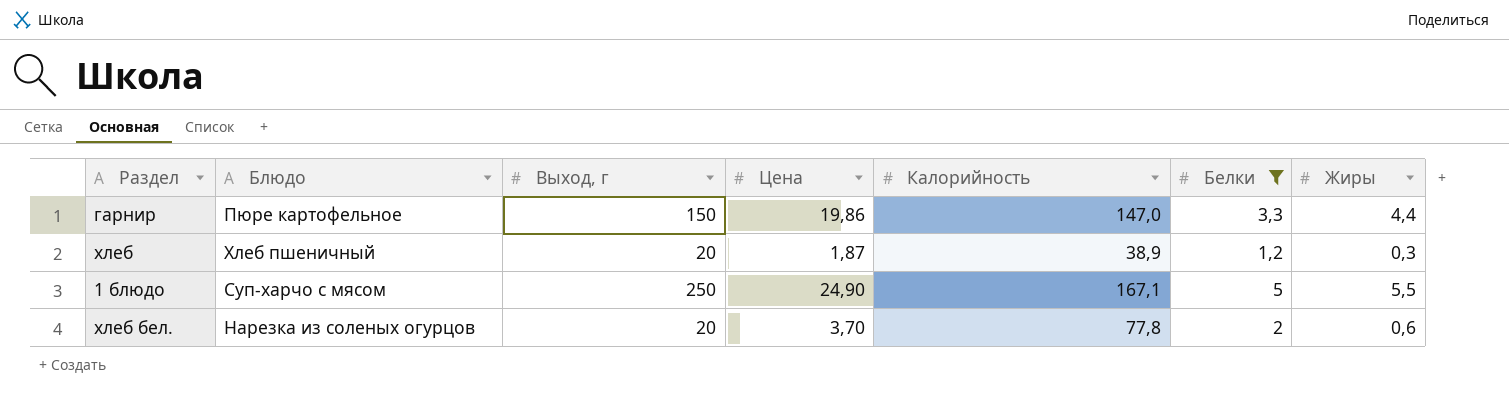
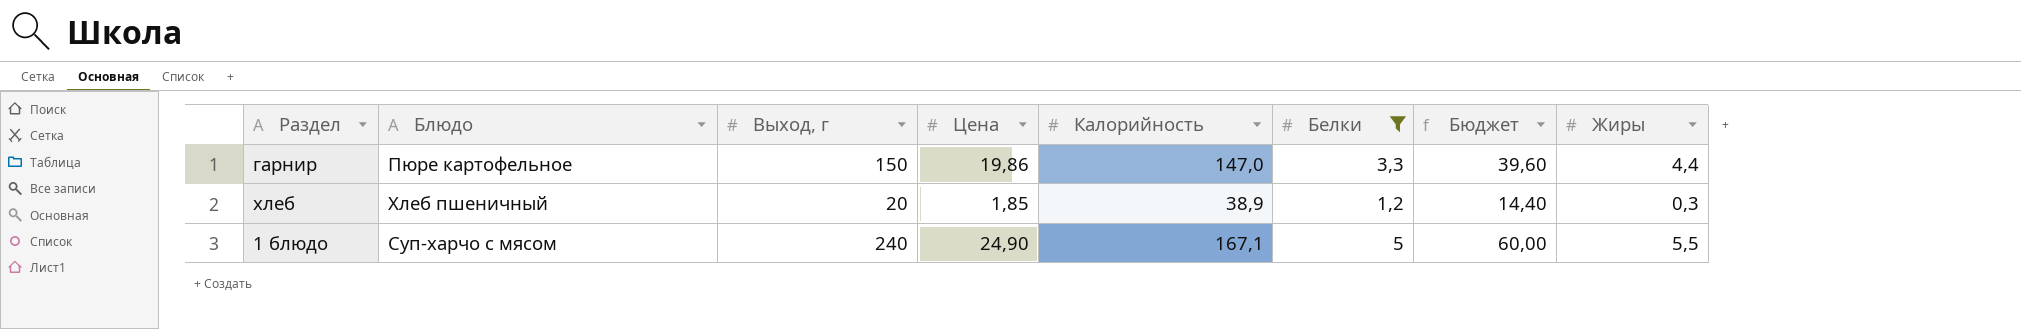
column Бюджет | formula: none -> [Белки] * 12
row хлеб бел.: Нарезка из соленых огурцов | 20 | 3,70 | 77,8 | 2 | 0,6 -> none
хлеб | Цена: 1,87 -> 1,85
1 блюдо | Выход, г: 250 -> 240

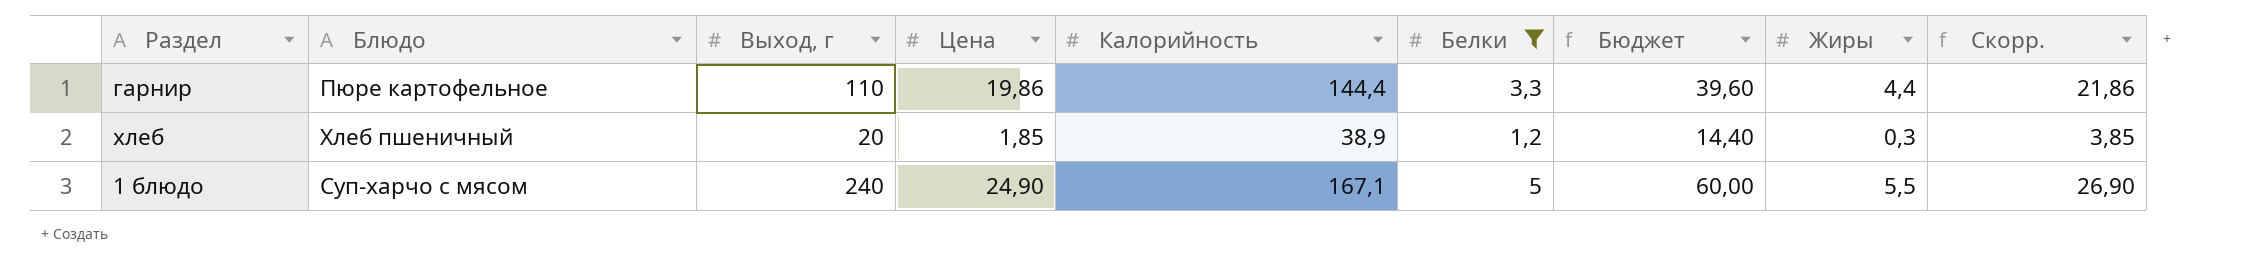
column Скорр. | formula: none -> [Цена] + 2
гарнир | Выход, г: 150 -> 110
гарнир | Калорийность: 147,0 -> 144,4

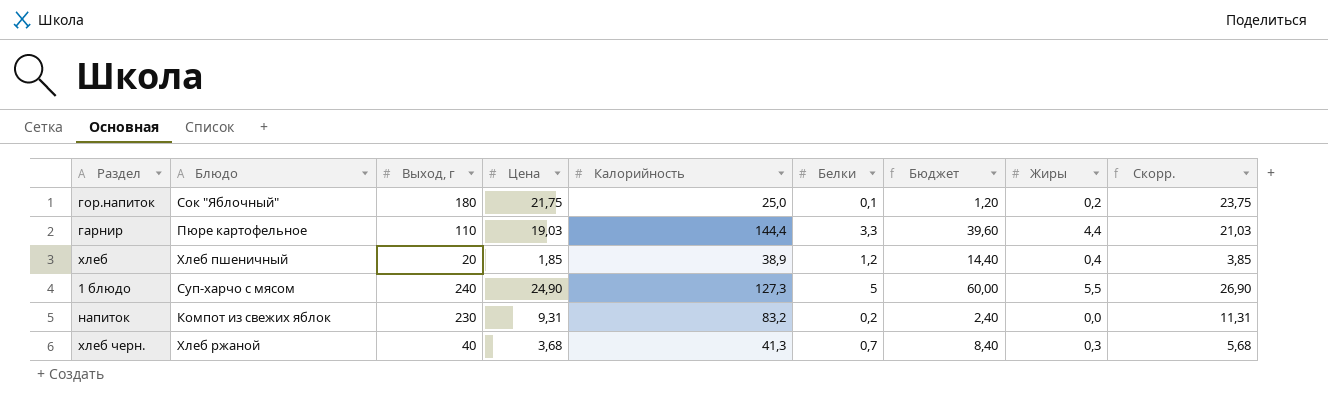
filter: Белки >= 1,2 -> none
гарнир | Цена: 19,86 -> 19,03
гарнир | Скорр.: 21,86 -> 21,03
хлеб | Жиры: 0,3 -> 0,4
1 блюдо | Калорийность: 167,1 -> 127,3

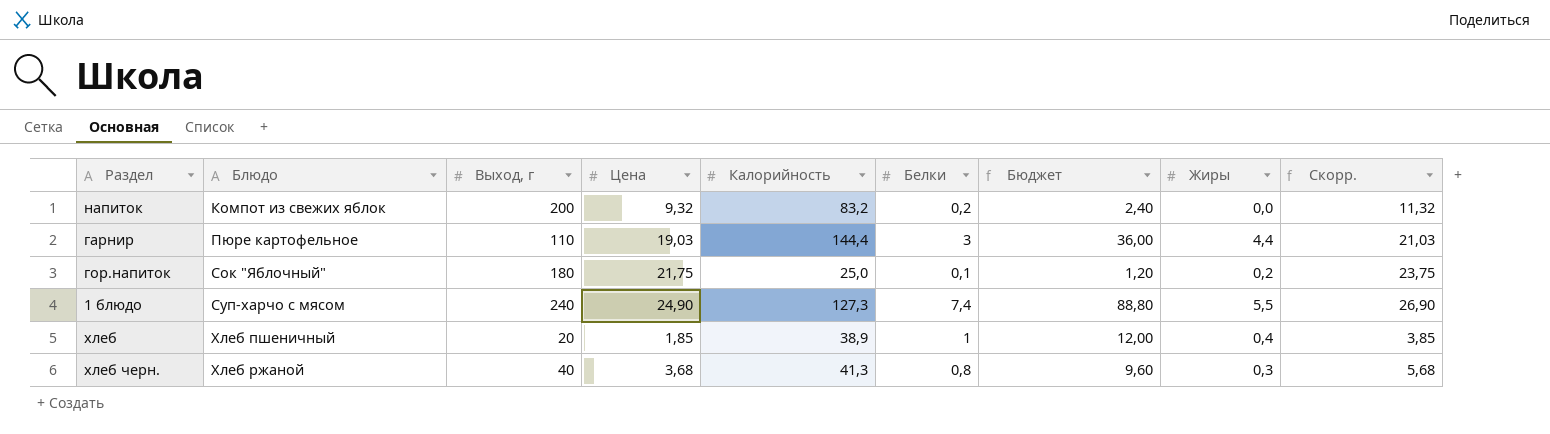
row order: none -> Блюдо ascending
напиток | Выход, г: 230 -> 200
напиток | Цена: 9,31 -> 9,32
напиток | Скорр.: 11,31 -> 11,32
гарнир | Белки: 3,3 -> 3
гарнир | Бюджет: 39,60 -> 36,00
1 блюдо | Белки: 5 -> 7,4
1 блюдо | Бюджет: 60,00 -> 88,80
хлеб | Белки: 1,2 -> 1
хлеб | Бюджет: 14,40 -> 12,00
хлеб черн. | Белки: 0,7 -> 0,8
хлеб черн. | Бюджет: 8,40 -> 9,60

